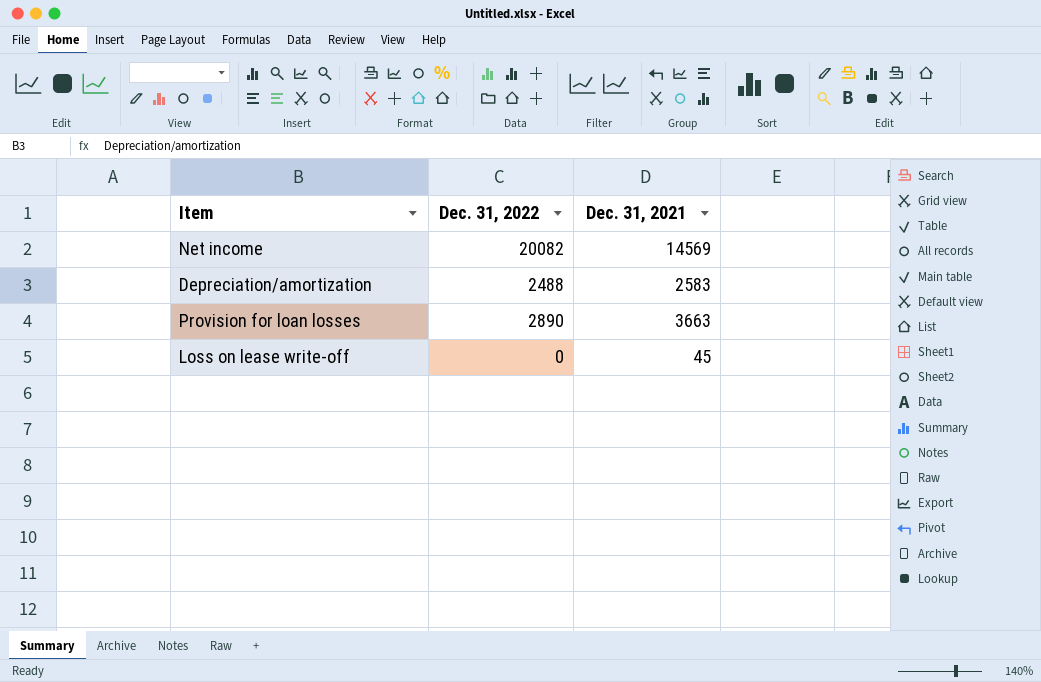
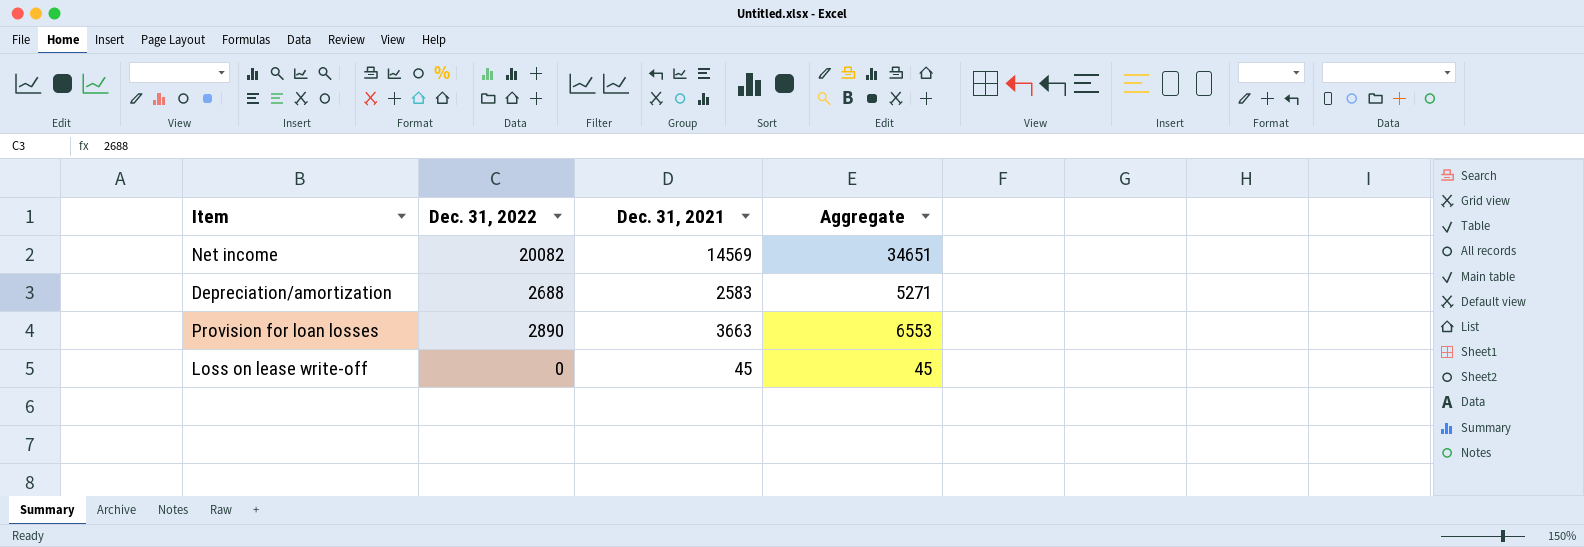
column Aggregate | formula: none -> [Dec. 31, 2022] + [Dec. 31, 2021]
Depreciation/amortization | Dec. 31, 2022: 2488 -> 2688

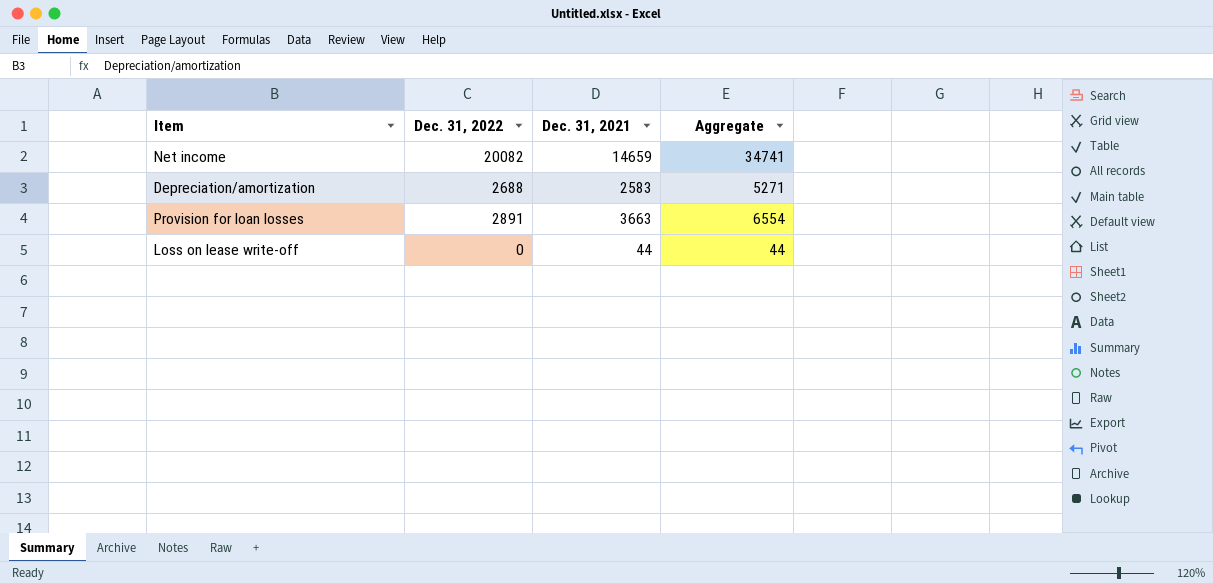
Net income | Dec. 31, 2021: 14569 -> 14659
Net income | Aggregate: 34651 -> 34741
Provision for loan losses | Dec. 31, 2022: 2890 -> 2891
Provision for loan losses | Aggregate: 6553 -> 6554
Loss on lease write-off | Dec. 31, 2021: 45 -> 44
Loss on lease write-off | Aggregate: 45 -> 44

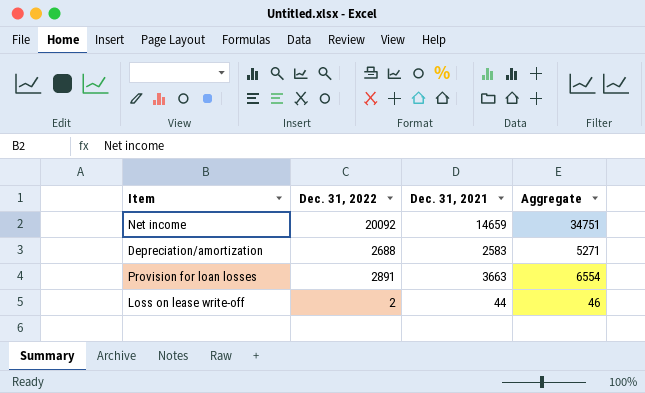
Net income | Dec. 31, 2022: 20082 -> 20092
Net income | Aggregate: 34741 -> 34751
Loss on lease write-off | Dec. 31, 2022: 0 -> 2
Loss on lease write-off | Aggregate: 44 -> 46

